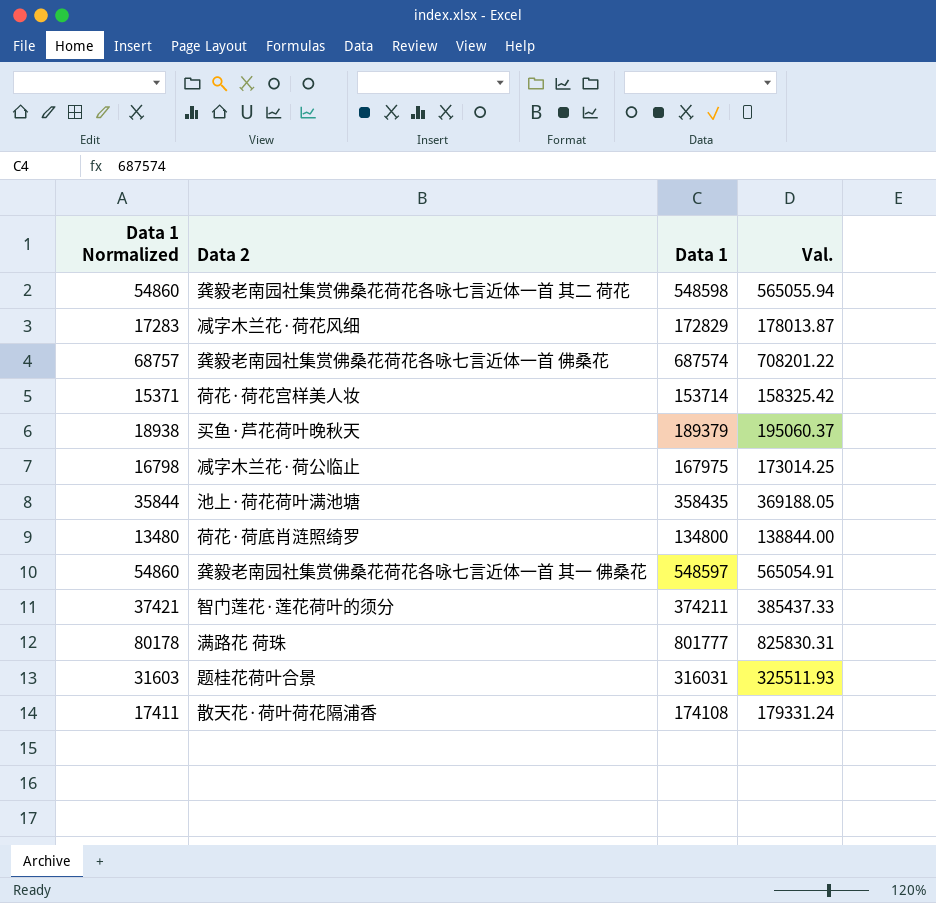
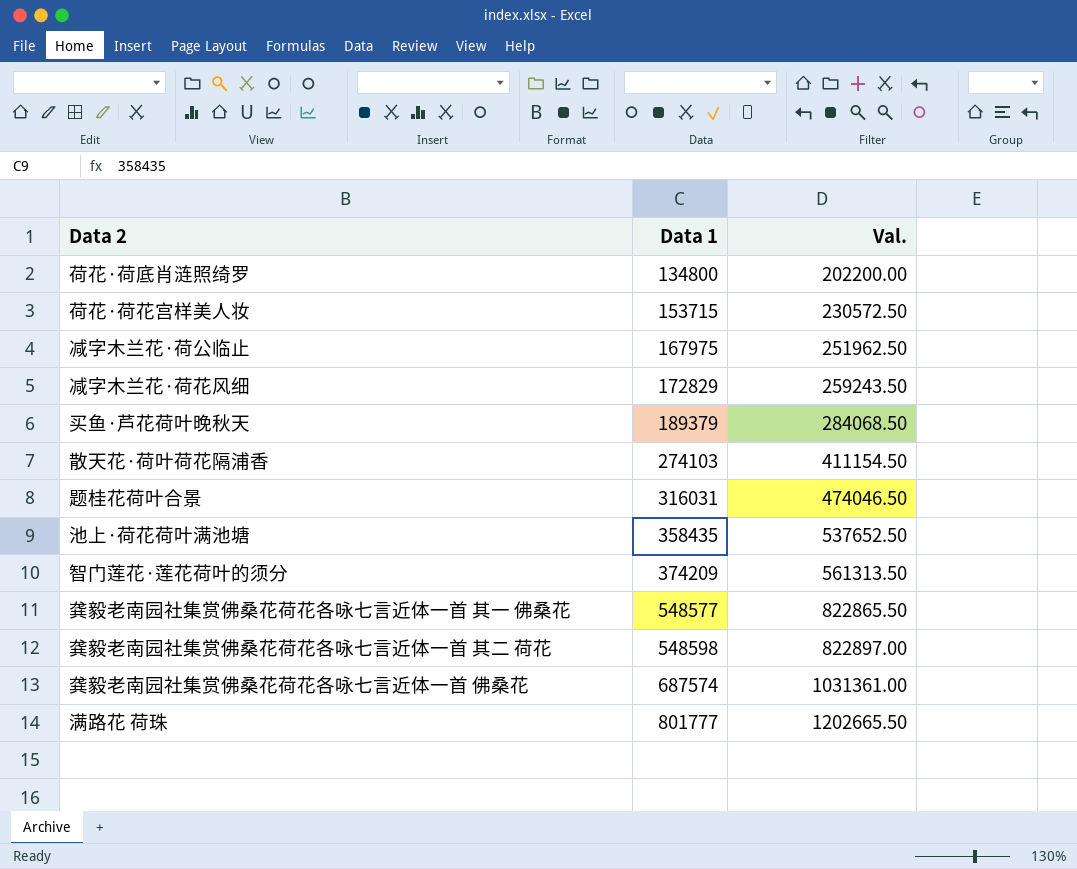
row order: none -> Data 1 ascending
column Data 1 Normalized | formula: [Data 1] * 0.1 -> none
column Val. | formula: [Data 1] * 1.03 -> [Data 1] * 1.5
荷花·荷花宫样美人妆 | Data 1: 153714 -> 153715
散天花·荷叶荷花隔浦香 | Data 1: 174108 -> 274103
智门莲花·莲花荷叶的须分 | Data 1: 374211 -> 374209
龚毅老南园社集赏佛桑花荷花各咏七言近体一首 其一 佛桑花 | Data 1: 548597 -> 548577

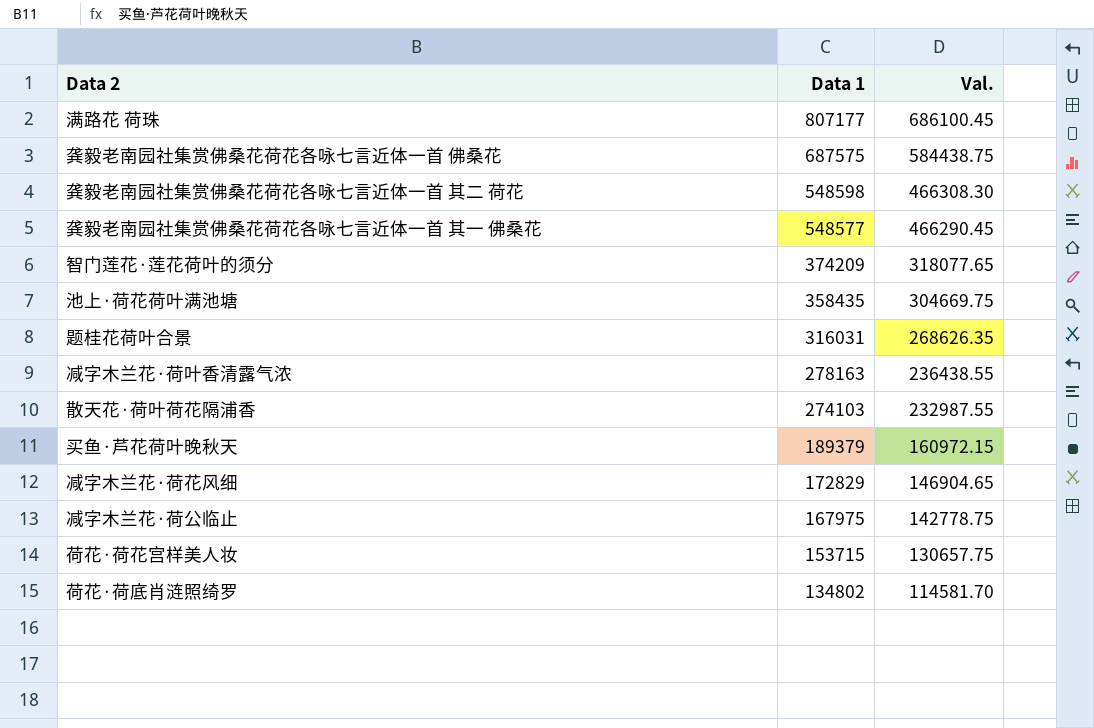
row order: Data 1 ascending -> Data 1 descending
column Val. | formula: [Data 1] * 1.5 -> [Data 1] * 0.85
满路花 荷珠 | Data 1: 801777 -> 807177
龚毅老南园社集赏佛桑花荷花各咏七言近体一首 佛桑花 | Data 1: 687574 -> 687575
row 减字木兰花·荷叶香清露气浓: none -> 278163 | 236438.55
荷花·荷底肖涟照绮罗 | Data 1: 134800 -> 134802

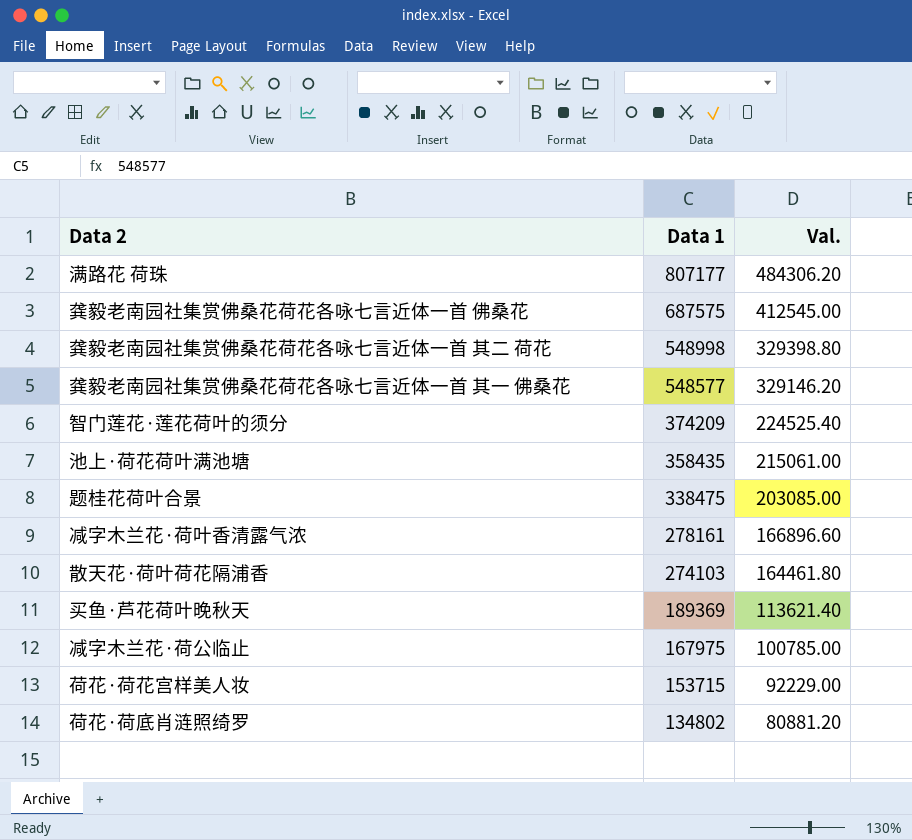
column Val. | formula: [Data 1] * 0.85 -> [Data 1] * 0.6
row 减字木兰花·荷花风细: 172829 | 146904.65 -> none
龚毅老南园社集赏佛桑花荷花各咏七言近体一首 其二 荷花 | Data 1: 548598 -> 548998
题桂花荷叶合景 | Data 1: 316031 -> 338475
减字木兰花·荷叶香清露气浓 | Data 1: 278163 -> 278161
买鱼·芦花荷叶晚秋天 | Data 1: 189379 -> 189369

